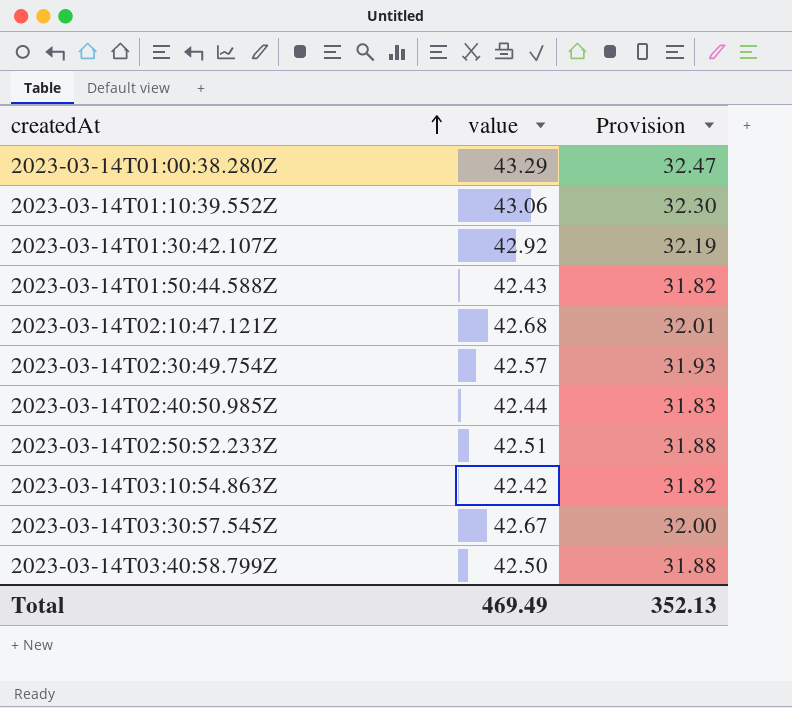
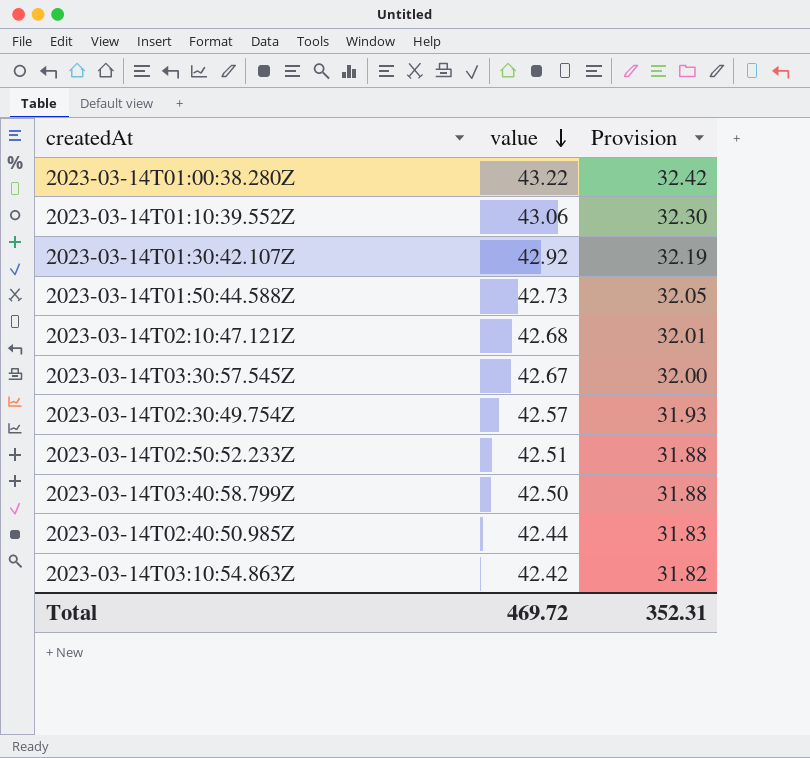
row order: createdAt ascending -> value descending
2023-03-14T01:00:38.280Z | value: 43.29 -> 43.22
2023-03-14T01:00:38.280Z | Provision: 32.47 -> 32.42
2023-03-14T01:50:44.588Z | value: 42.43 -> 42.73
2023-03-14T01:50:44.588Z | Provision: 31.82 -> 32.05
Total | value: 469.49 -> 469.72
Total | Provision: 352.13 -> 352.31

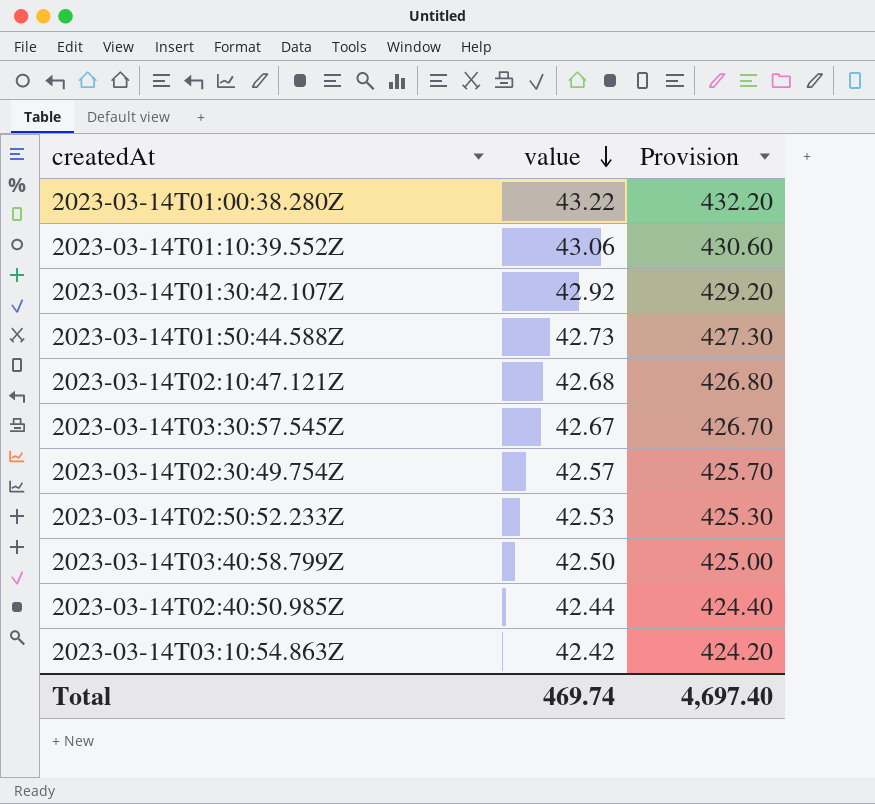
column Provision | formula: [value] * 0.75 -> [value] * 10
2023-03-14T02:50:52.233Z | value: 42.51 -> 42.53
Total | value: 469.72 -> 469.74
Total | Provision: 352.31 -> 4,697.40

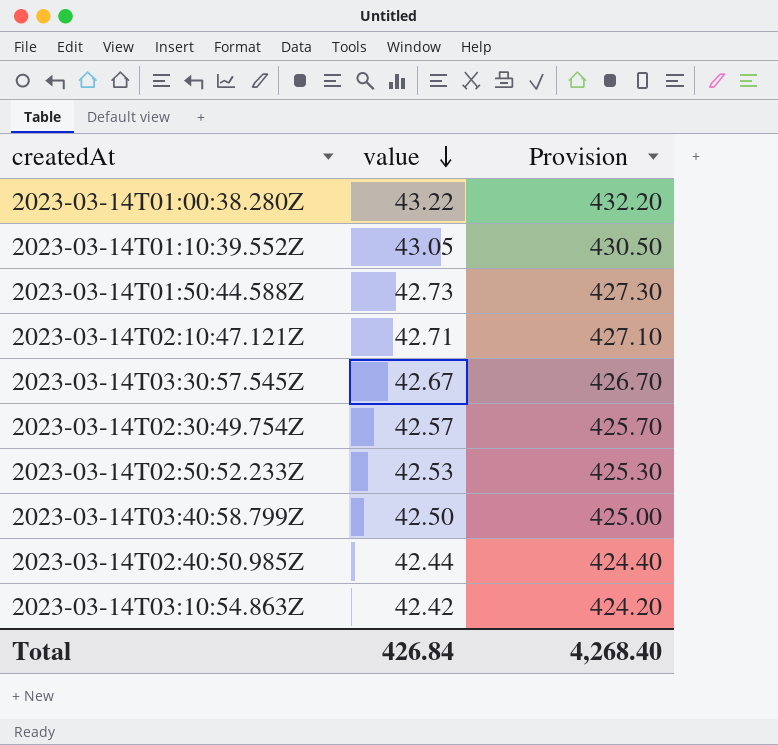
row 2023-03-14T01:30:42.107Z: 42.92 | 429.20 -> none
2023-03-14T01:10:39.552Z | value: 43.06 -> 43.05
2023-03-14T01:10:39.552Z | Provision: 430.60 -> 430.50
2023-03-14T02:10:47.121Z | value: 42.68 -> 42.71
2023-03-14T02:10:47.121Z | Provision: 426.80 -> 427.10
Total | value: 469.74 -> 426.84
Total | Provision: 4,697.40 -> 4,268.40

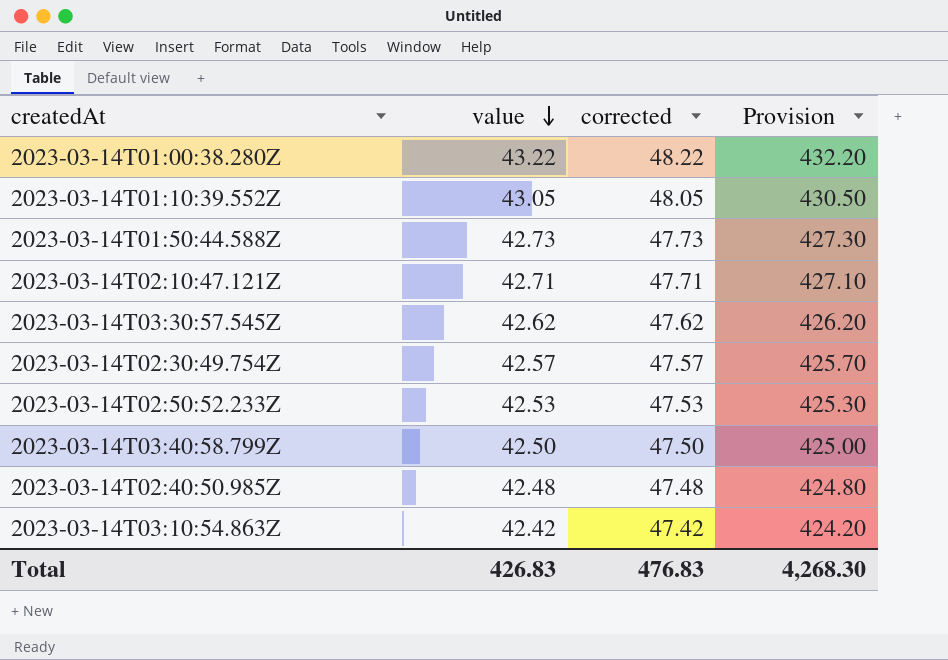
column corrected | formula: none -> [value] + 5
2023-03-14T03:30:57.545Z | value: 42.67 -> 42.62
2023-03-14T03:30:57.545Z | Provision: 426.70 -> 426.20
2023-03-14T02:40:50.985Z | value: 42.44 -> 42.48
2023-03-14T02:40:50.985Z | Provision: 424.40 -> 424.80
Total | value: 426.84 -> 426.83
Total | Provision: 4,268.40 -> 4,268.30

